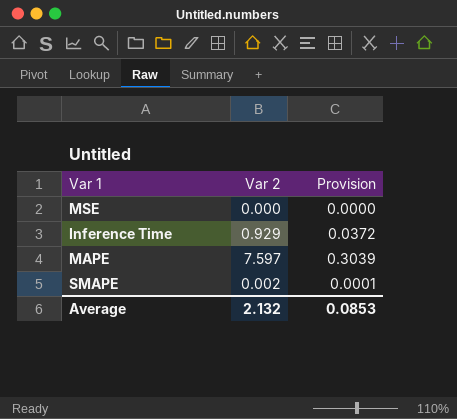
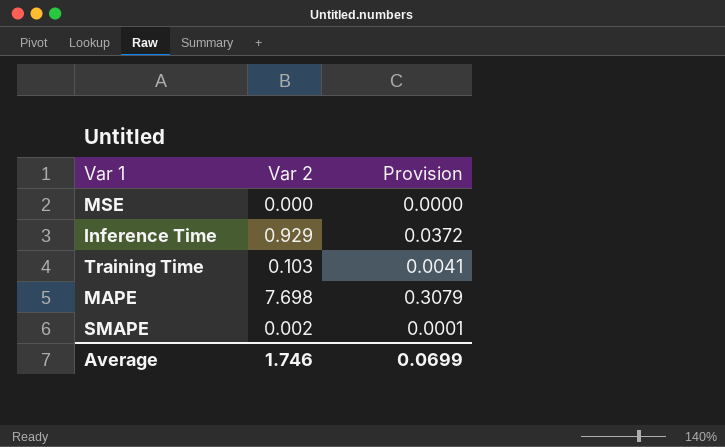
row Training Time: none -> 0.103 | 0.0041
MAPE | Var 2: 7.597 -> 7.698
MAPE | Provision: 0.3039 -> 0.3079
Average | Var 2: 2.132 -> 1.746
Average | Provision: 0.0853 -> 0.0699

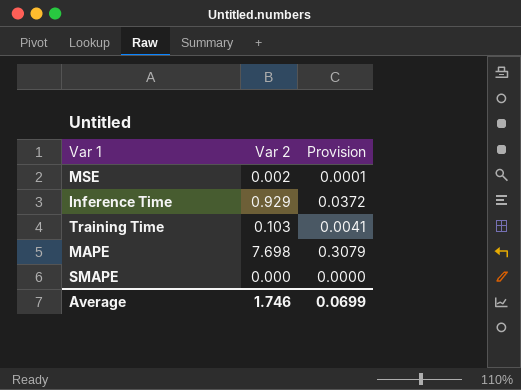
MSE | Var 2: 0.000 -> 0.002
MSE | Provision: 0.0000 -> 0.0001
SMAPE | Var 2: 0.002 -> 0.000
SMAPE | Provision: 0.0001 -> 0.0000

